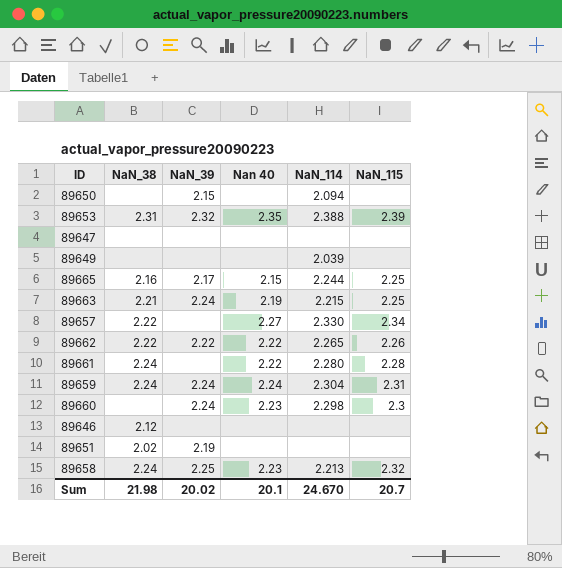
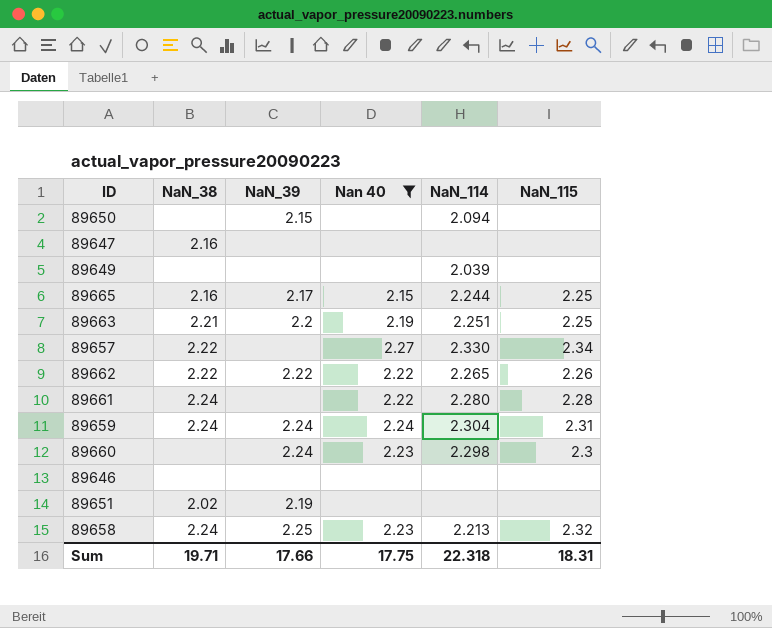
filter: none -> Nan 40 != 2.35
89647 | NaN_38: none -> 2.16
89663 | NaN_39: 2.24 -> 2.2
89663 | NaN_114: 2.215 -> 2.251
89646 | NaN_38: 2.12 -> none
Sum | NaN_38: 21.98 -> 19.71
Sum | NaN_39: 20.02 -> 17.66
Sum | Nan 40: 20.1 -> 17.75
Sum | NaN_114: 24.670 -> 22.318
Sum | NaN_115: 20.7 -> 18.31

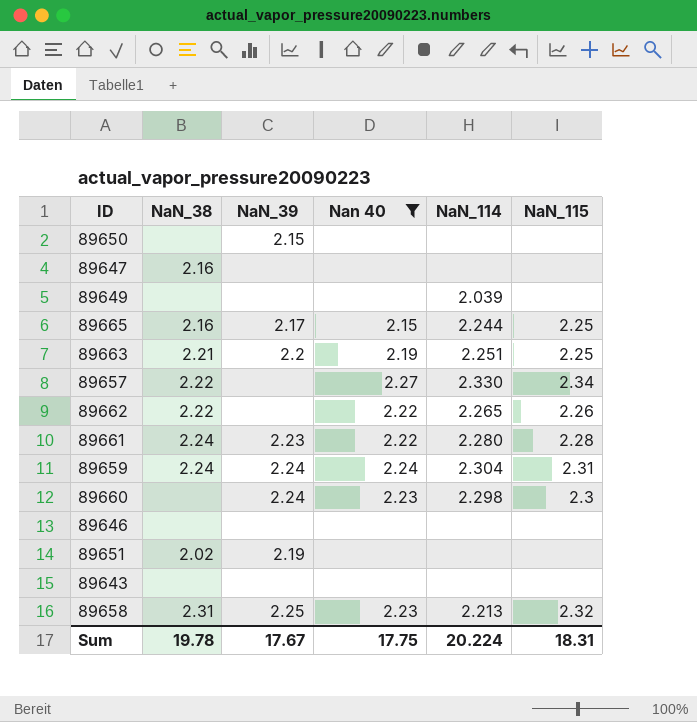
89650 | NaN_114: 2.094 -> none
89662 | NaN_39: 2.22 -> none
89661 | NaN_39: none -> 2.23
row 89643: none -> none | none | none | none | none
89658 | NaN_38: 2.24 -> 2.31
Sum | NaN_38: 19.71 -> 19.78
Sum | NaN_39: 17.66 -> 17.67
Sum | NaN_114: 22.318 -> 20.224

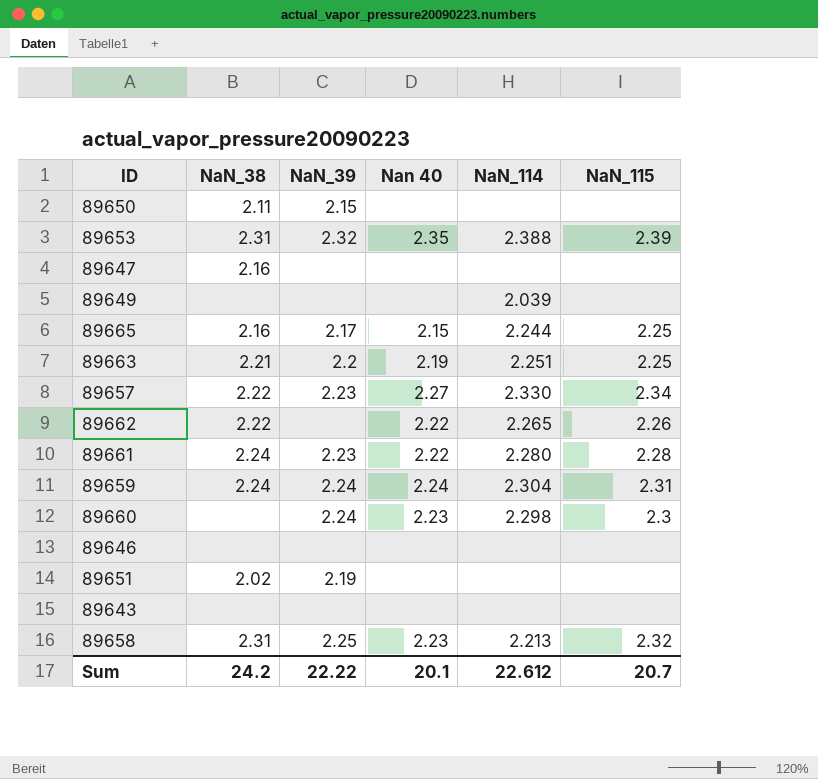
filter: Nan 40 != 2.35 -> none
89650 | NaN_38: none -> 2.11
89657 | NaN_39: none -> 2.23
Sum | NaN_38: 19.78 -> 24.2
Sum | NaN_39: 17.67 -> 22.22
Sum | Nan 40: 17.75 -> 20.1
Sum | NaN_114: 20.224 -> 22.612
Sum | NaN_115: 18.31 -> 20.7

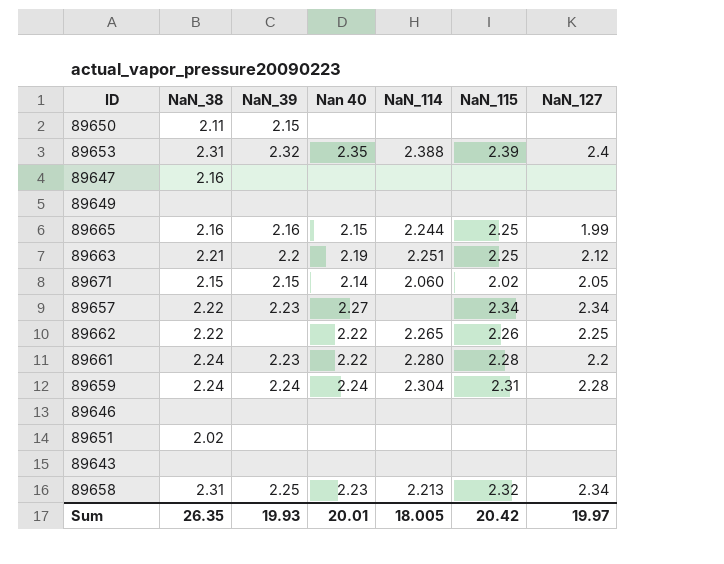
column NaN_127 | position: none -> 7
row 89660: none | 2.24 | 2.23 | 2.298 | 2.3 -> none
89649 | NaN_114: 2.039 -> none
89665 | NaN_39: 2.17 -> 2.16
row 89671: none -> 2.15 | 2.15 | 2.14 | 2.060 | 2.02 | 2.05
89657 | NaN_114: 2.330 -> none
89651 | NaN_39: 2.19 -> none
Sum | NaN_38: 24.2 -> 26.35
Sum | NaN_39: 22.22 -> 19.93
Sum | Nan 40: 20.1 -> 20.01
Sum | NaN_114: 22.612 -> 18.005
Sum | NaN_115: 20.7 -> 20.42

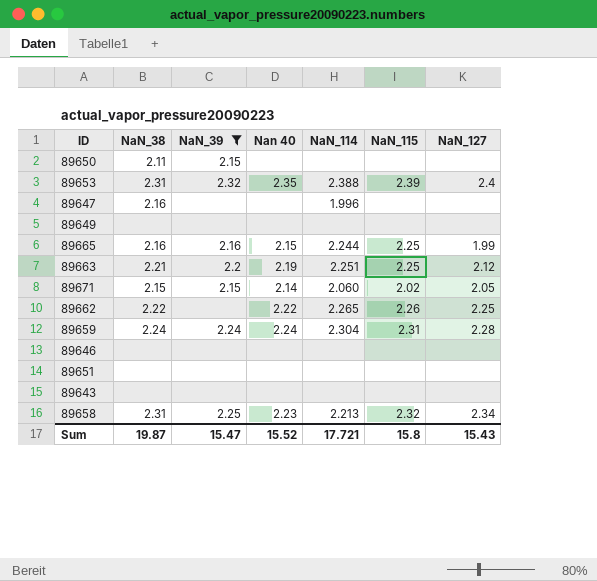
filter: none -> NaN_39 != 2.23
89647 | NaN_114: none -> 1.996
89651 | NaN_38: 2.02 -> none
Sum | NaN_38: 26.35 -> 19.87
Sum | NaN_39: 19.93 -> 15.47
Sum | Nan 40: 20.01 -> 15.52
Sum | NaN_114: 18.005 -> 17.721
Sum | NaN_115: 20.42 -> 15.8
Sum | NaN_127: 19.97 -> 15.43

